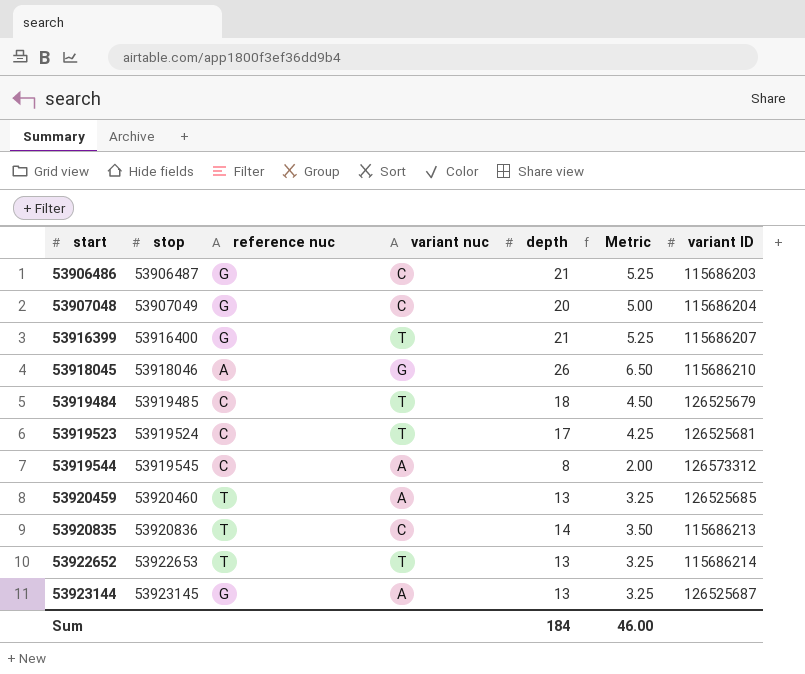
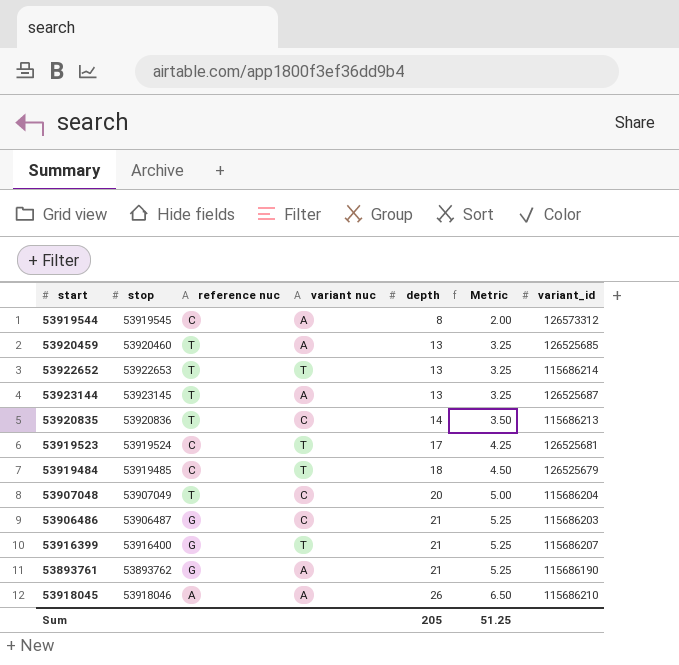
row order: start ascending -> depth ascending
column name: variant ID -> variant_id
53923144 | reference nuc: G -> T
53907048 | reference nuc: G -> T
row 53893761: none -> 53893762 | G | A | 21 | 5.25 | 115686190
53918045 | variant nuc: G -> A
Sum | depth: 184 -> 205
Sum | Metric: 46.00 -> 51.25

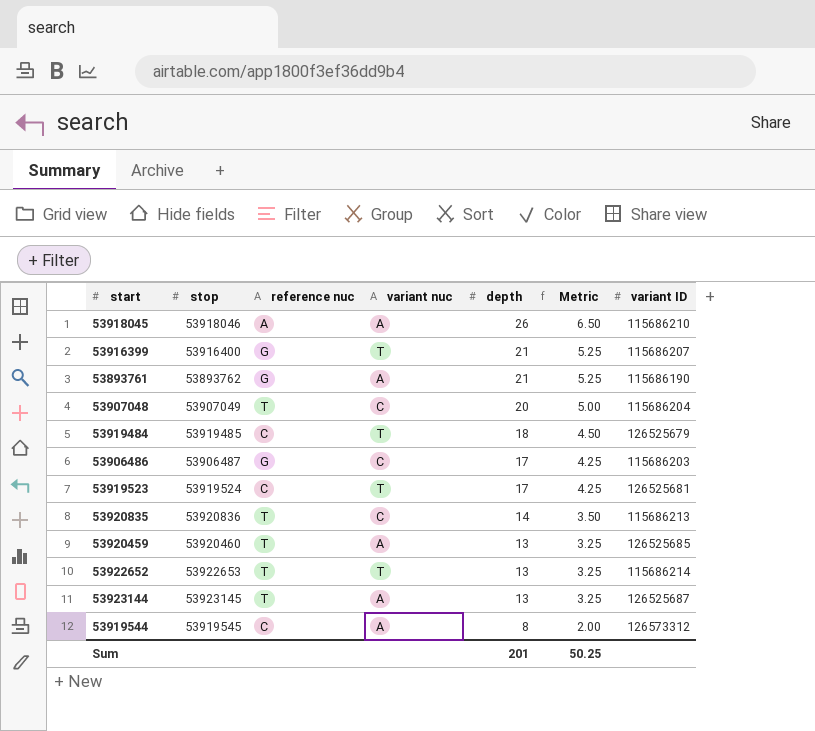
row order: depth ascending -> depth descending
column name: variant_id -> variant ID
53906486 | depth: 21 -> 17
53906486 | Metric: 5.25 -> 4.25
Sum | depth: 205 -> 201
Sum | Metric: 51.25 -> 50.25

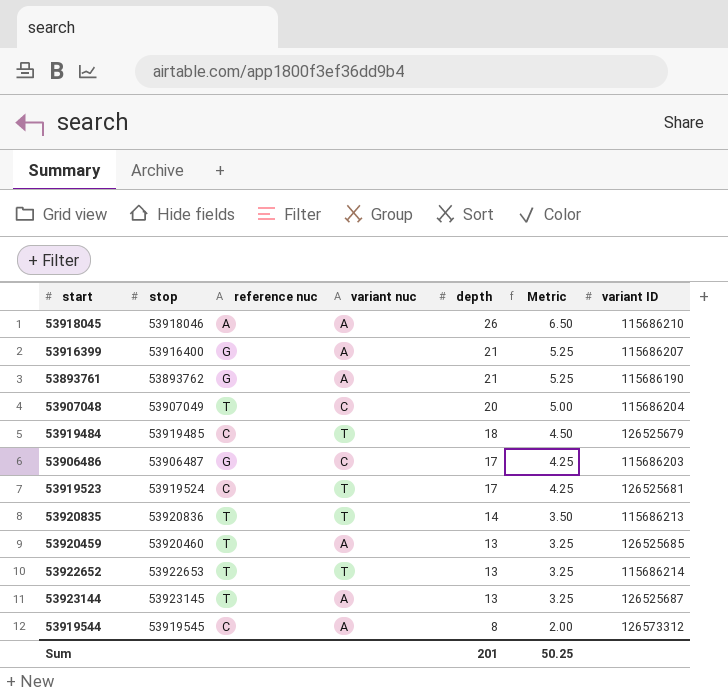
53916399 | variant nuc: T -> A
53920835 | variant nuc: C -> T

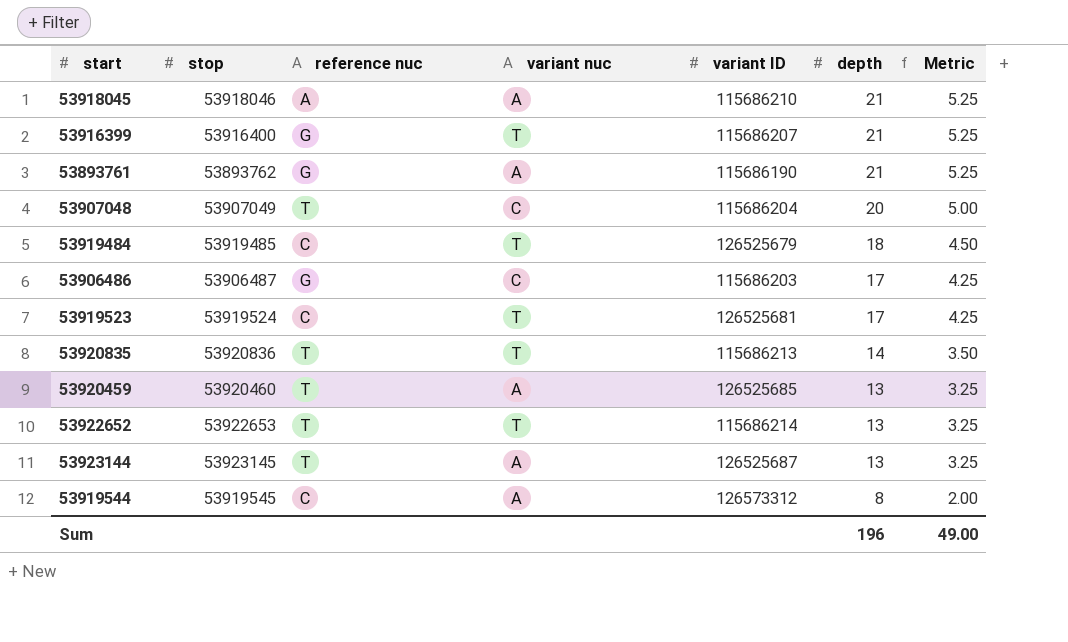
column variant ID | position: 7 -> 5
53918045 | depth: 26 -> 21
53918045 | Metric: 6.50 -> 5.25
53916399 | variant nuc: A -> T
Sum | depth: 201 -> 196
Sum | Metric: 50.25 -> 49.00

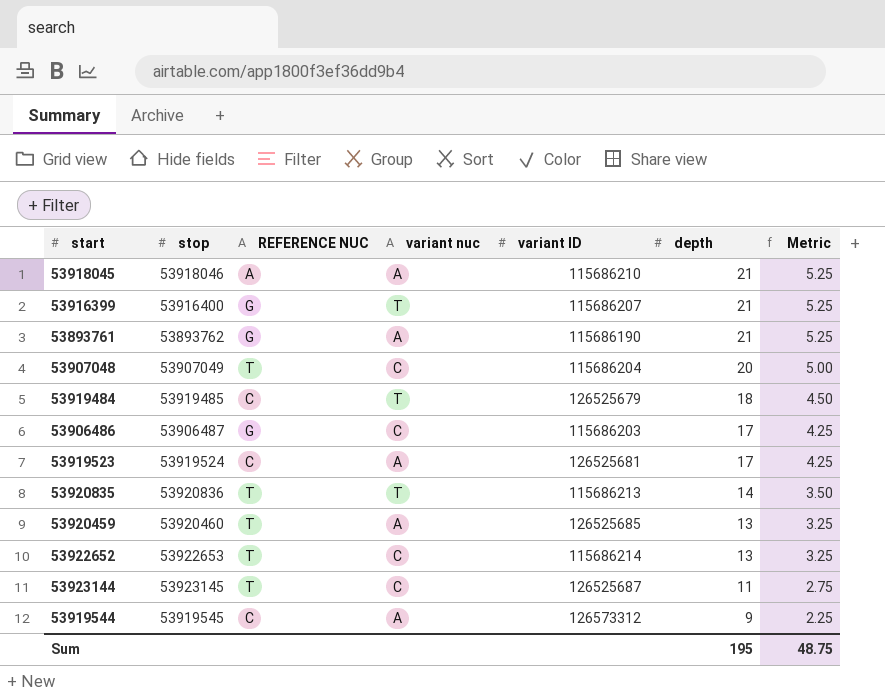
column name: reference nuc -> REFERENCE NUC
53919523 | variant nuc: T -> A
53922652 | variant nuc: T -> C
53923144 | variant nuc: A -> C
53923144 | depth: 13 -> 11
53923144 | Metric: 3.25 -> 2.75
53919544 | depth: 8 -> 9
53919544 | Metric: 2.00 -> 2.25
Sum | depth: 196 -> 195
Sum | Metric: 49.00 -> 48.75

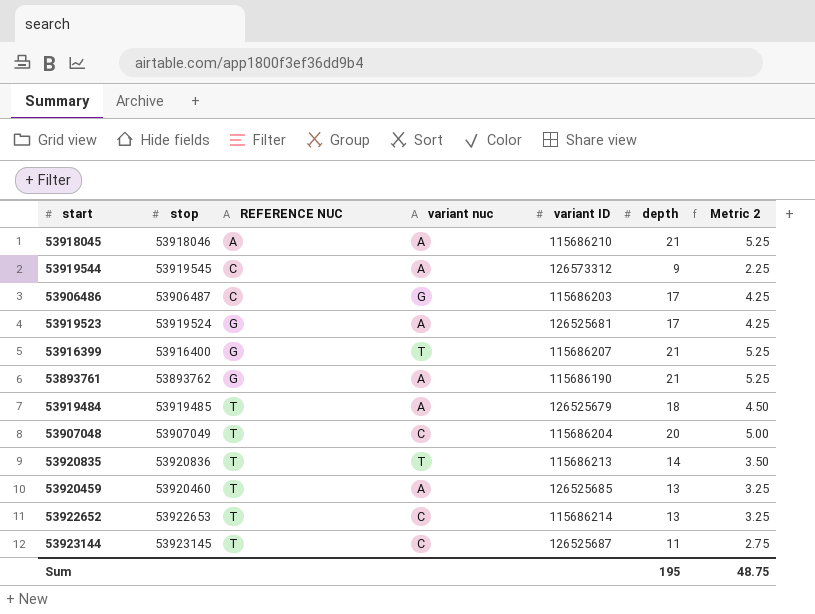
row order: depth descending -> REFERENCE NUC ascending
column name: Metric -> Metric 2
53906486 | REFERENCE NUC: G -> C
53906486 | variant nuc: C -> G
53919523 | REFERENCE NUC: C -> G
53919484 | REFERENCE NUC: C -> T
53919484 | variant nuc: T -> A

